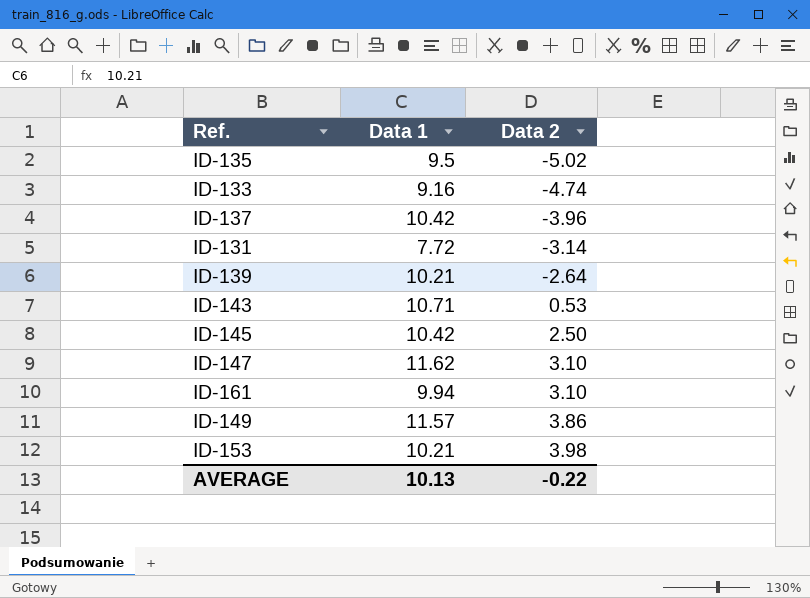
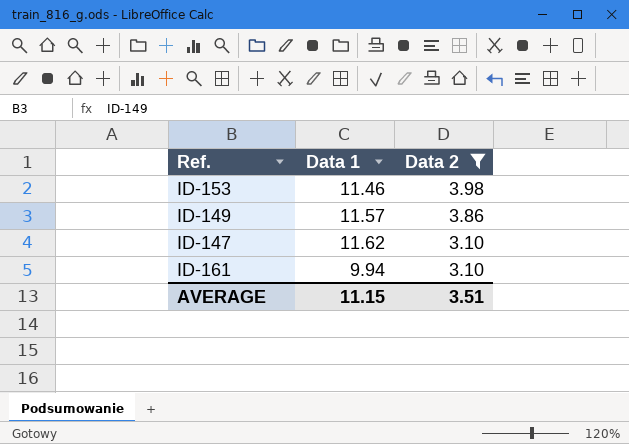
filter: none -> Data 2 >= 3.10
row order: Data 2 ascending -> Data 2 descending
ID-153 | Data 1: 10.21 -> 11.46
AVERAGE | Data 1: 10.13 -> 11.15
AVERAGE | Data 2: -0.22 -> 3.51

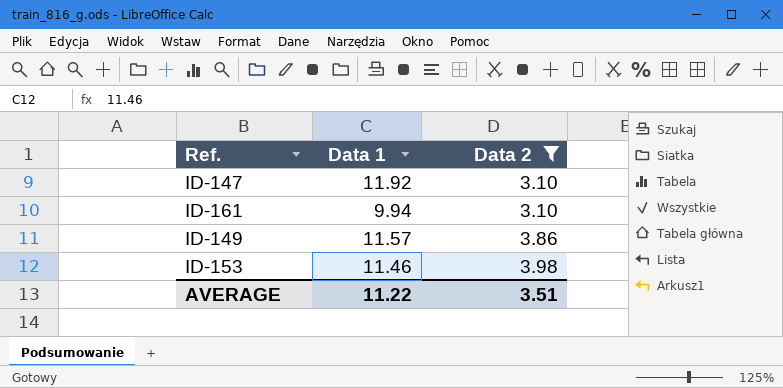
row order: Data 2 descending -> Data 2 ascending
ID-147 | Data 1: 11.62 -> 11.92
AVERAGE | Data 1: 11.15 -> 11.22

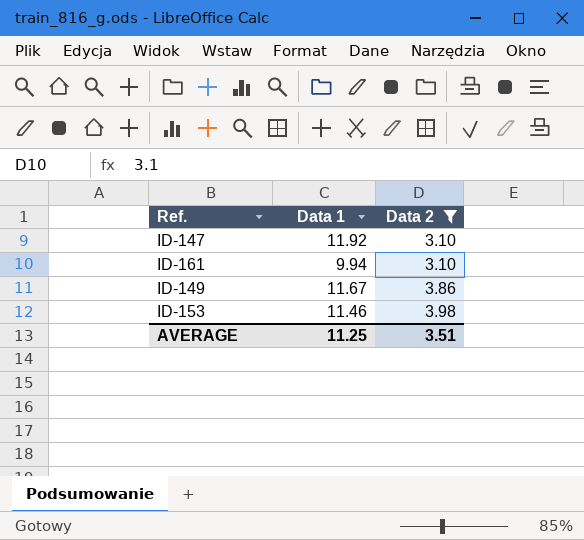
ID-149 | Data 1: 11.57 -> 11.67
AVERAGE | Data 1: 11.22 -> 11.25

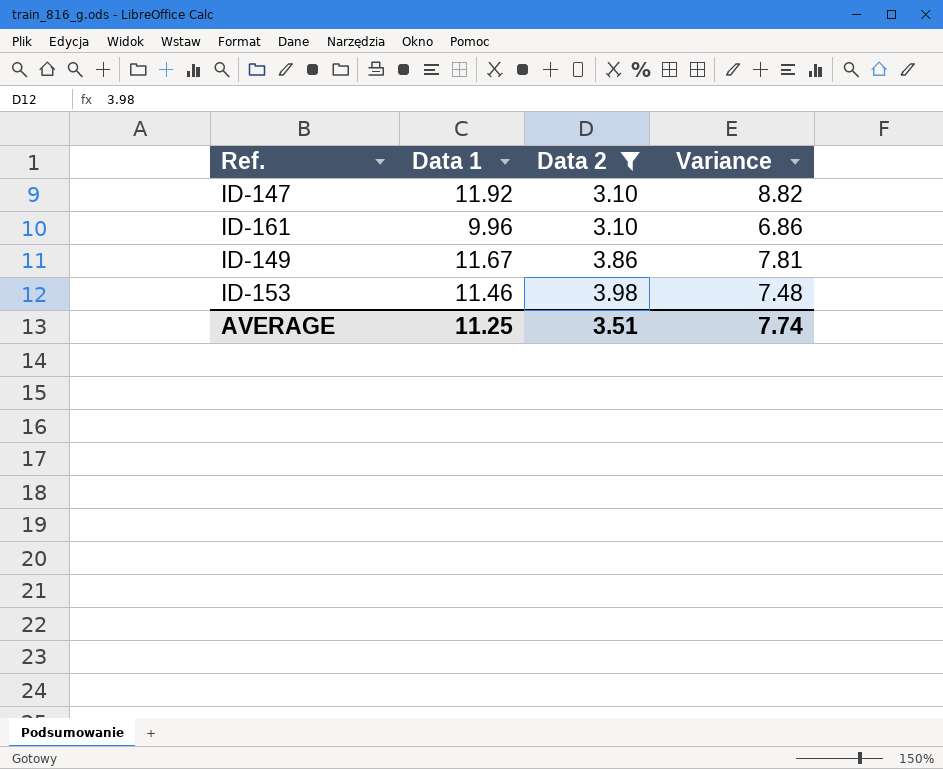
column Variance | formula: none -> [Data 1] - [Data 2]
ID-161 | Data 1: 9.94 -> 9.96

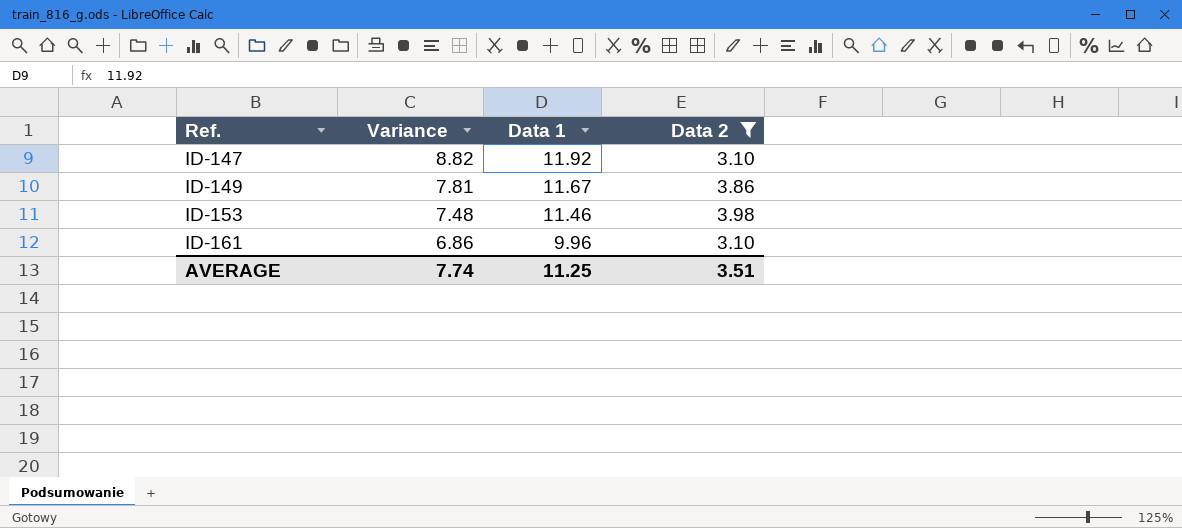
row order: Data 2 ascending -> Ref. ascending
column Variance | position: 4 -> 2

